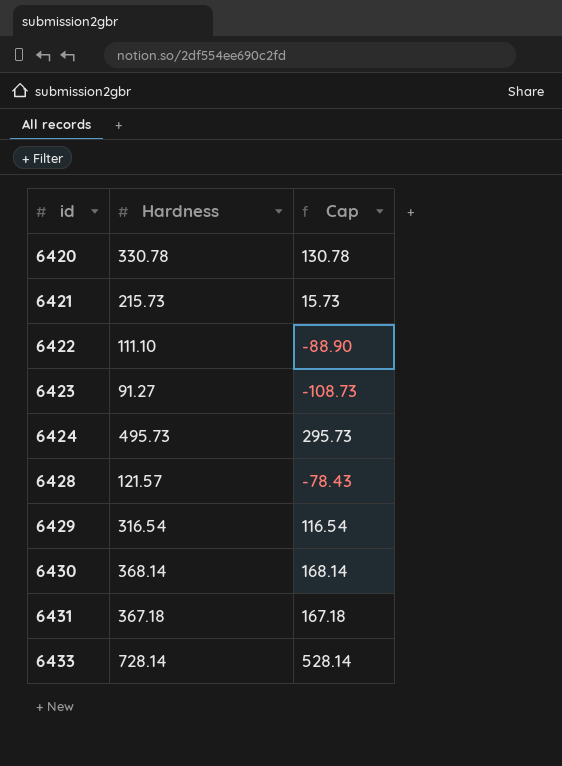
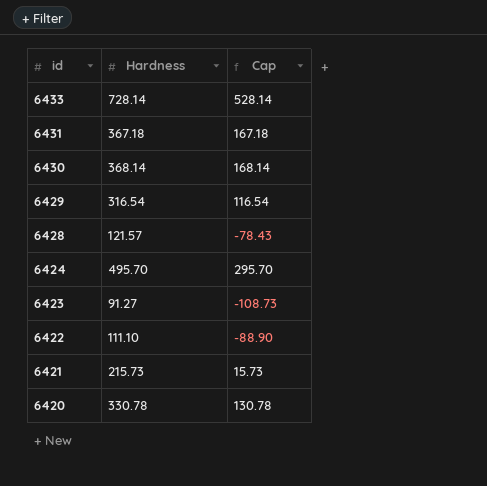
row order: id ascending -> id descending
6424 | Hardness: 495.73 -> 495.70
6424 | Cap: 295.73 -> 295.70

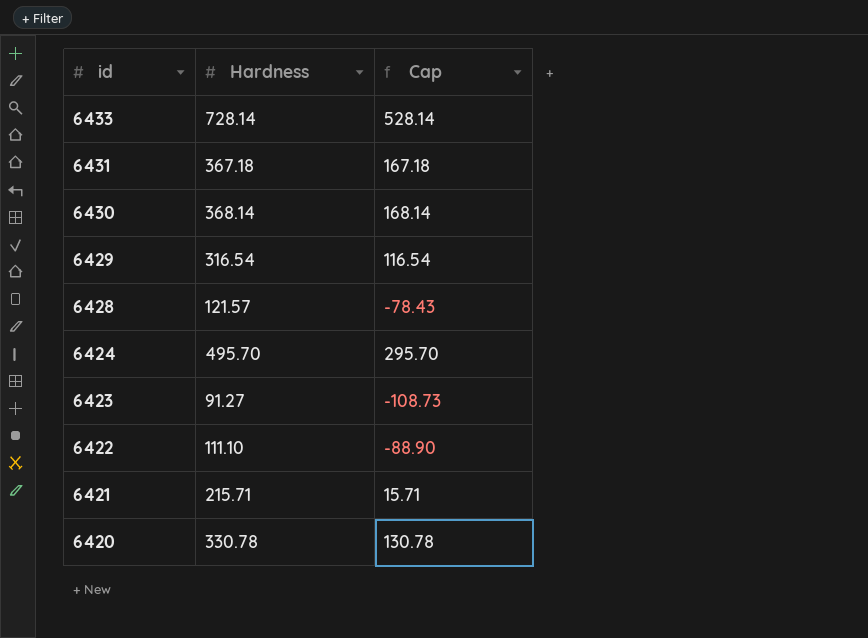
6421 | Hardness: 215.73 -> 215.71
6421 | Cap: 15.73 -> 15.71

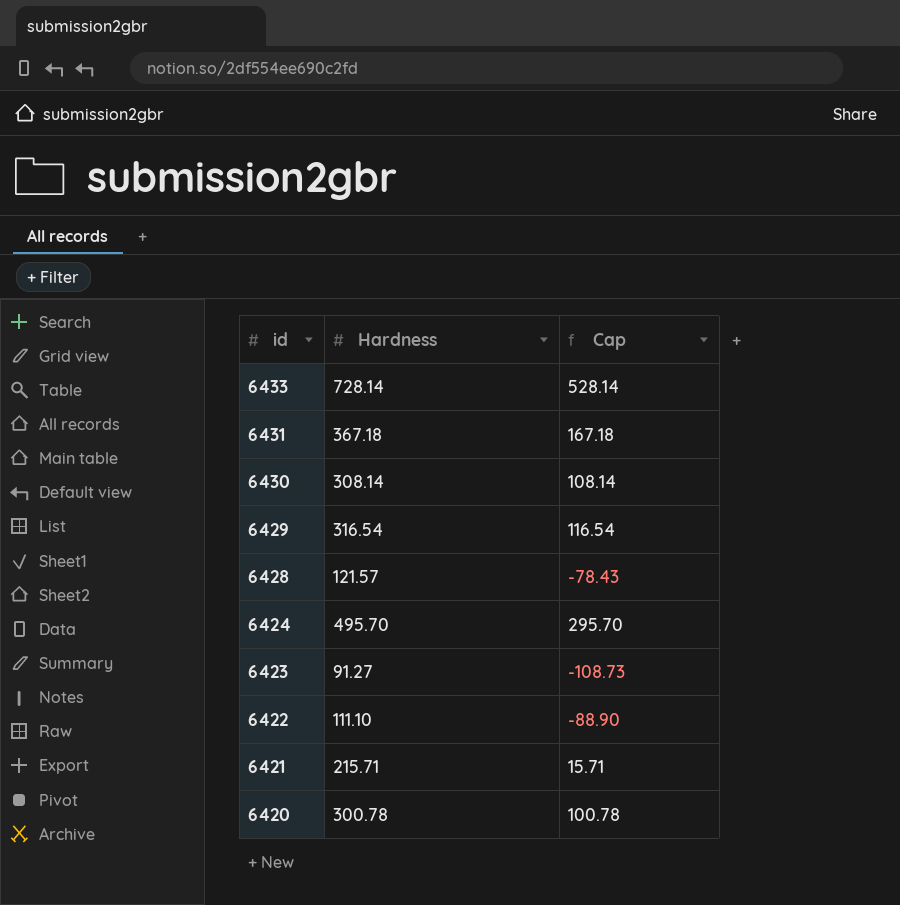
6430 | Hardness: 368.14 -> 308.14
6430 | Cap: 168.14 -> 108.14
6420 | Hardness: 330.78 -> 300.78
6420 | Cap: 130.78 -> 100.78

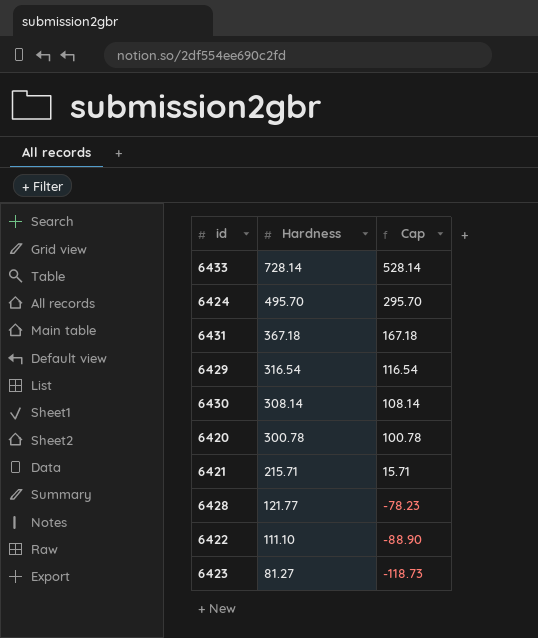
row order: id descending -> Hardness descending
6428 | Hardness: 121.57 -> 121.77
6428 | Cap: -78.43 -> -78.23
6423 | Hardness: 91.27 -> 81.27
6423 | Cap: -108.73 -> -118.73

